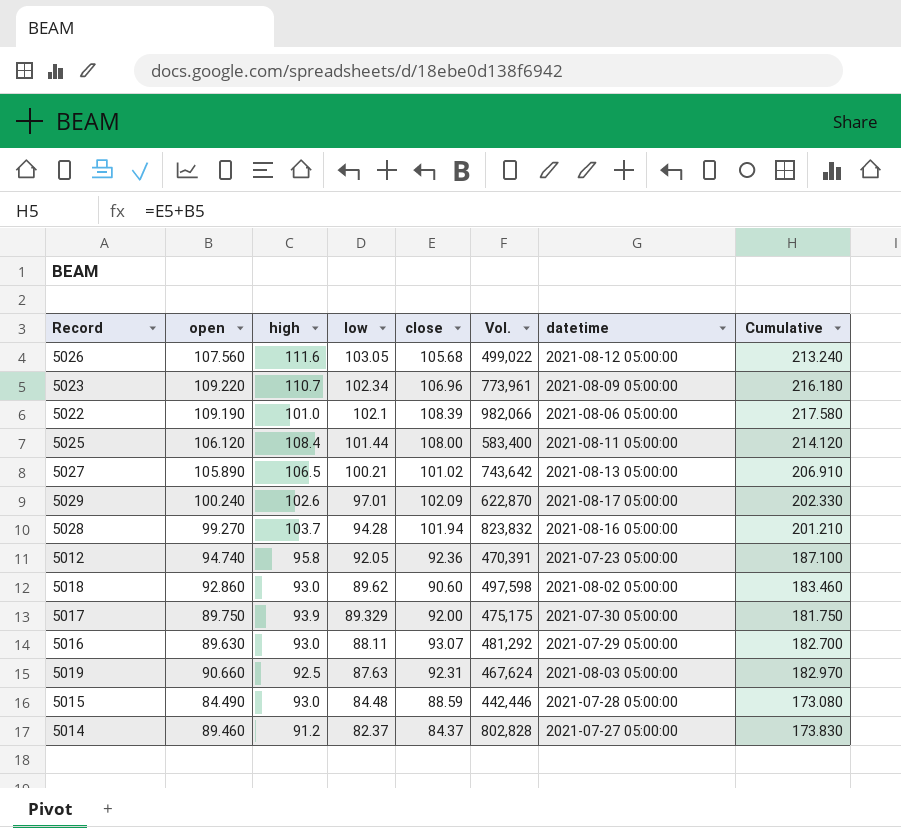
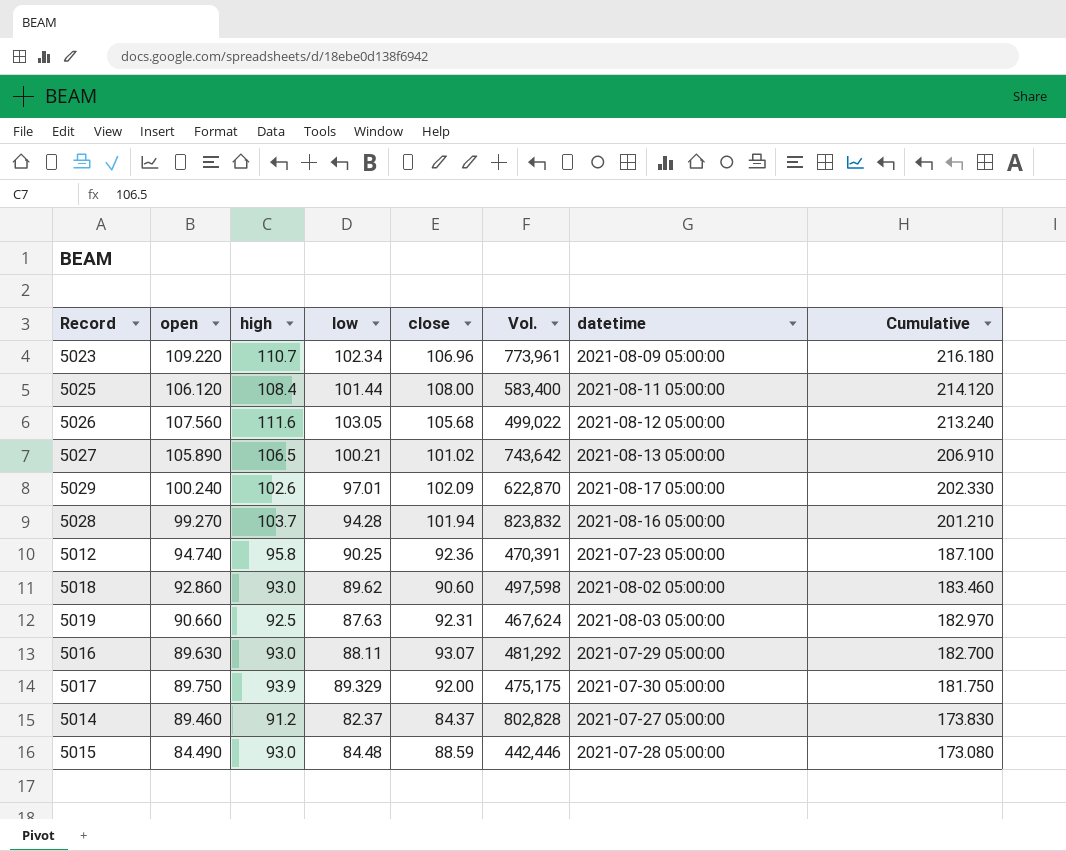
row order: low descending -> Cumulative descending
row 5022: 109.190 | 101.0 | 102.1 | 108.39 | 982,066 | 2021-08-06 05:00:00 | 217.580 -> none
5012 | low: 92.05 -> 90.25

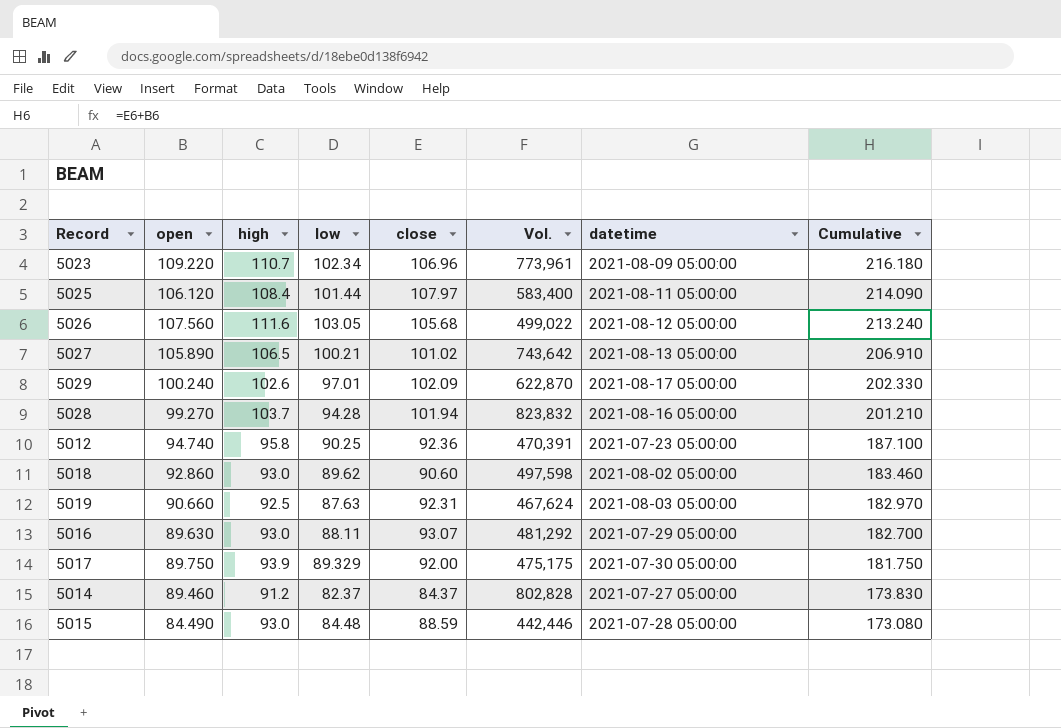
5025 | close: 108.00 -> 107.97
5025 | Cumulative: 214.120 -> 214.090

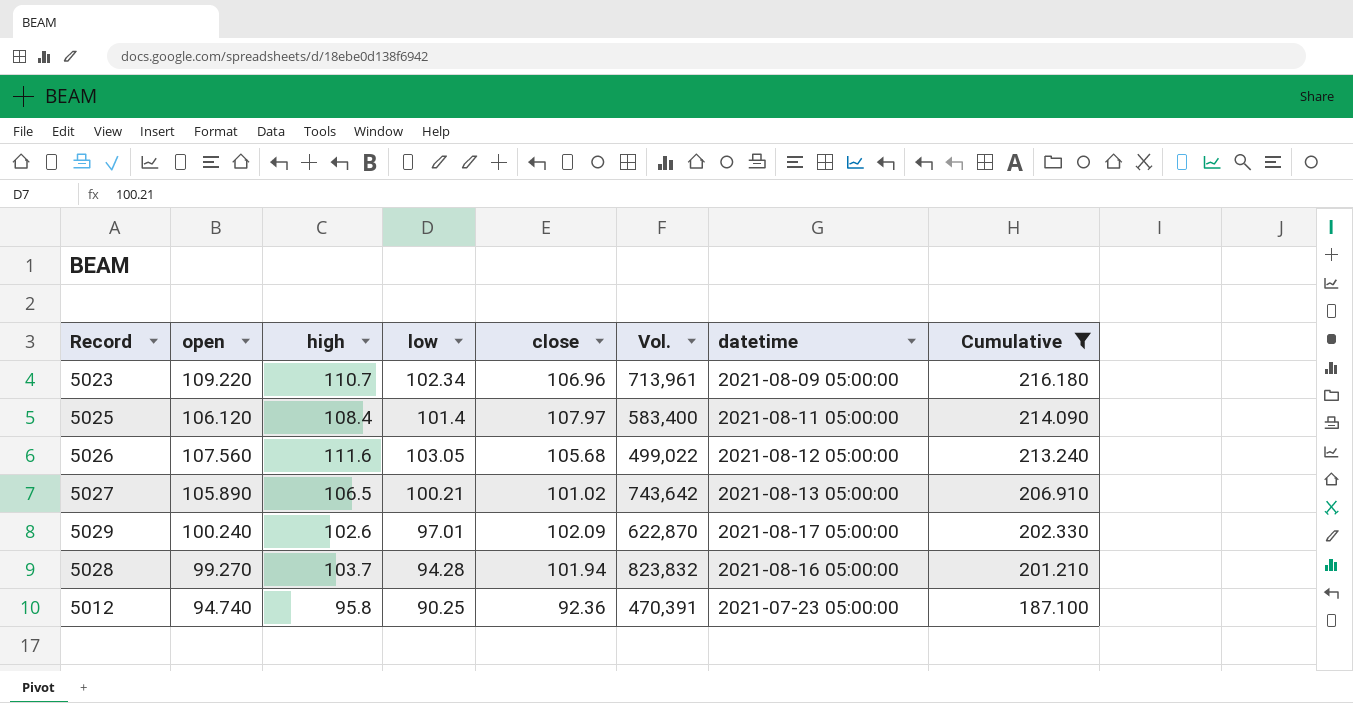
filter: none -> Cumulative >= 187.100
5023 | Vol.: 773,961 -> 713,961
5025 | low: 101.44 -> 101.4

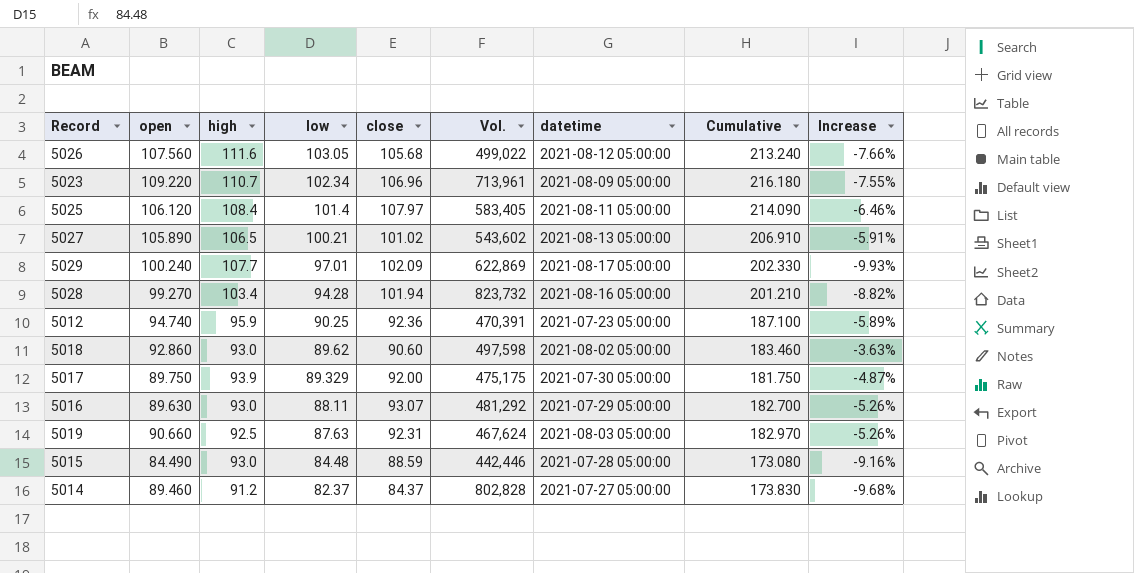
filter: Cumulative >= 187.100 -> none
row order: Cumulative descending -> low descending
column Increase | formula: none -> ([low] - [high]) / [high]
5025 | Vol.: 583,400 -> 583,405
5027 | Vol.: 743,642 -> 543,602
5029 | high: 102.6 -> 107.7
5029 | Vol.: 622,870 -> 622,869
5028 | high: 103.7 -> 103.4
5028 | Vol.: 823,832 -> 823,732
5012 | high: 95.8 -> 95.9

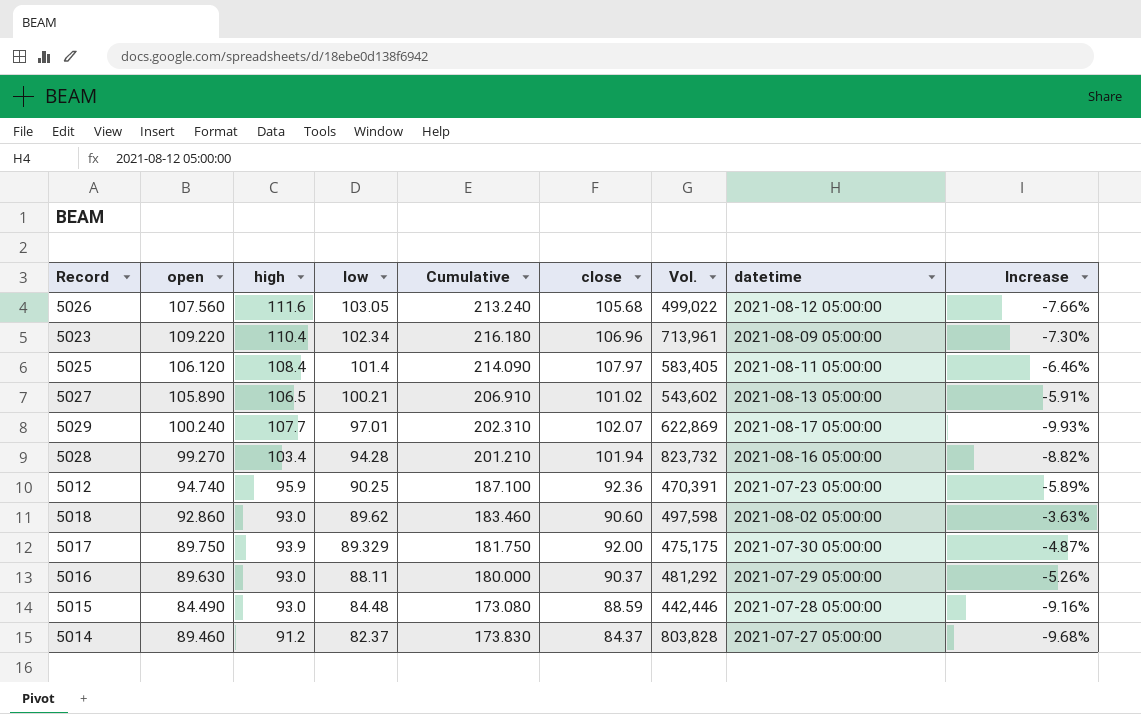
column Cumulative | position: 8 -> 5
row 5019: 90.660 | 92.5 | 87.63 | 92.31 | 467,624 | 2021-08-03 05:00:00 | 182.970 | -5.26% -> none
5023 | high: 110.7 -> 110.4
5023 | Increase: -7.55% -> -7.30%
5029 | Cumulative: 202.330 -> 202.310
5029 | close: 102.09 -> 102.07
5016 | Cumulative: 182.700 -> 180.000
5016 | close: 93.07 -> 90.37
5014 | Vol.: 802,828 -> 803,828

